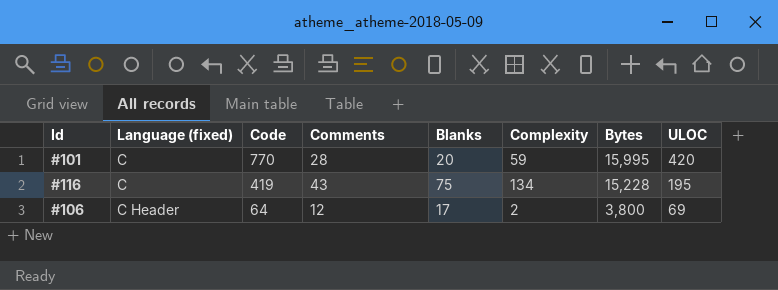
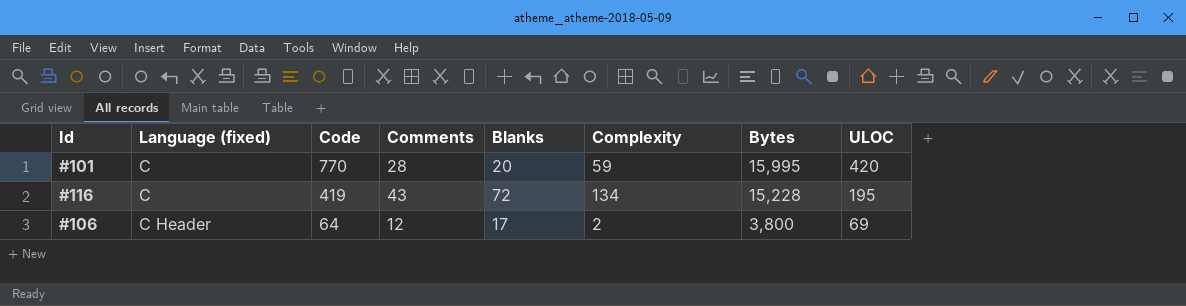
#116 | Blanks: 75 -> 72

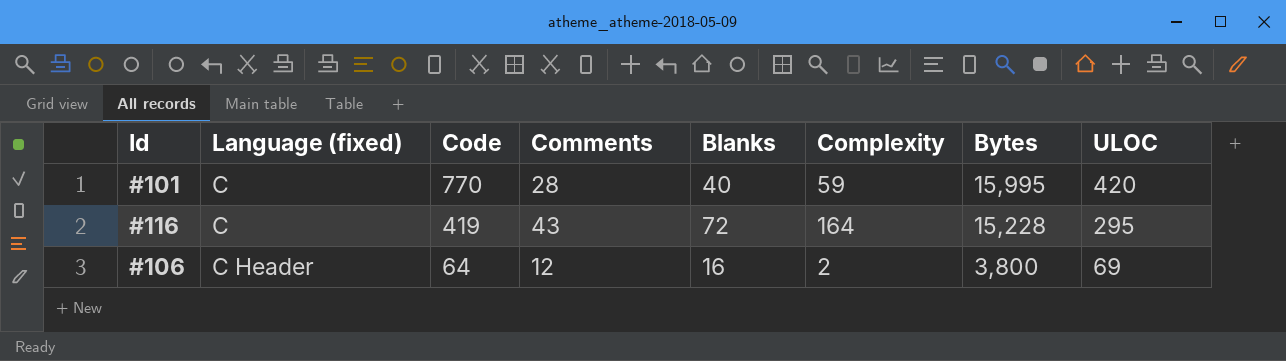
#101 | Blanks: 20 -> 40
#116 | Complexity: 134 -> 164
#116 | ULOC: 195 -> 295
#106 | Blanks: 17 -> 16

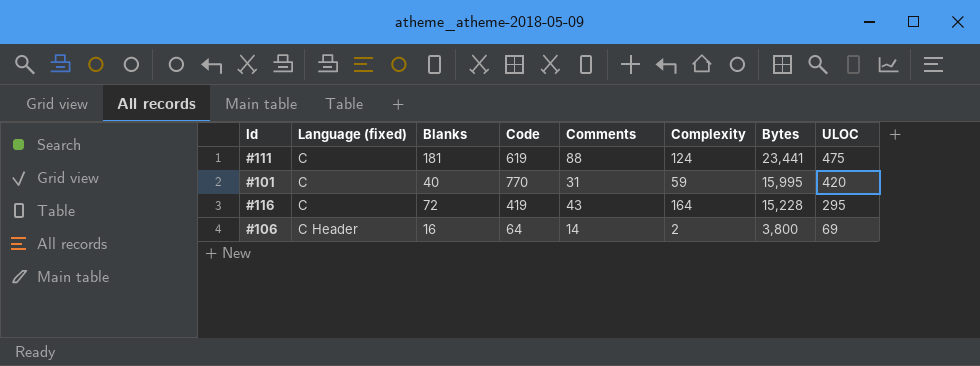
column Blanks | position: 5 -> 3
row #111: none -> C | 181 | 619 | 88 | 124 | 23,441 | 475
#101 | Comments: 28 -> 31
#106 | Comments: 12 -> 14

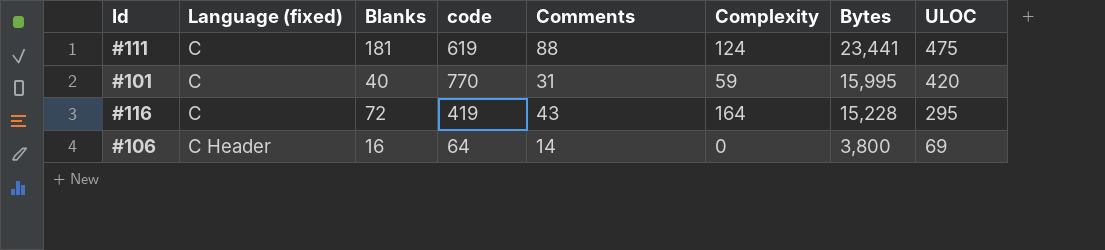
column name: Code -> code
#106 | Complexity: 2 -> 0

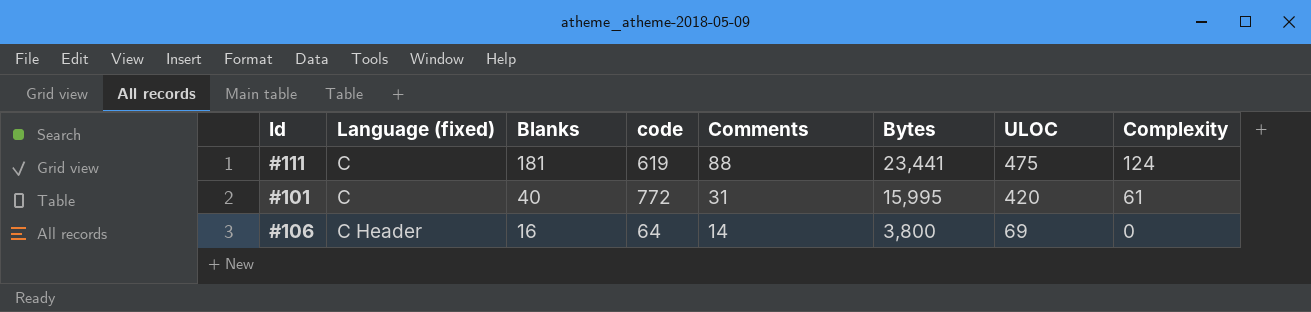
column Complexity | position: 6 -> 8
row #116: C | 72 | 419 | 43 | 164 | 15,228 | 295 -> none
#101 | code: 770 -> 772
#101 | Complexity: 59 -> 61

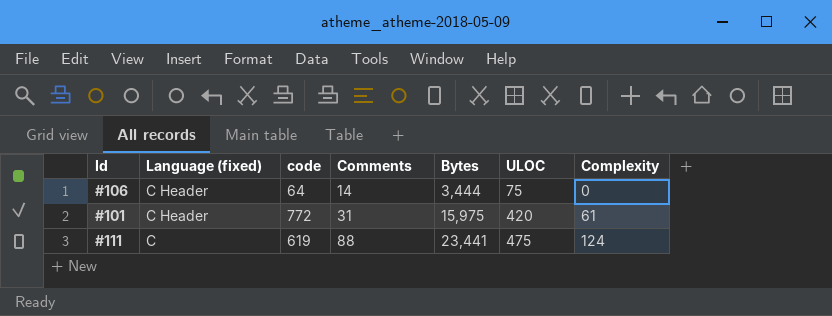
row order: Language (fixed) ascending -> Language (fixed) descending
column Blanks | position: 3 -> none
#106 | Bytes: 3,800 -> 3,444
#106 | ULOC: 69 -> 75
#101 | Language (fixed): C -> C Header
#101 | Bytes: 15,995 -> 15,975

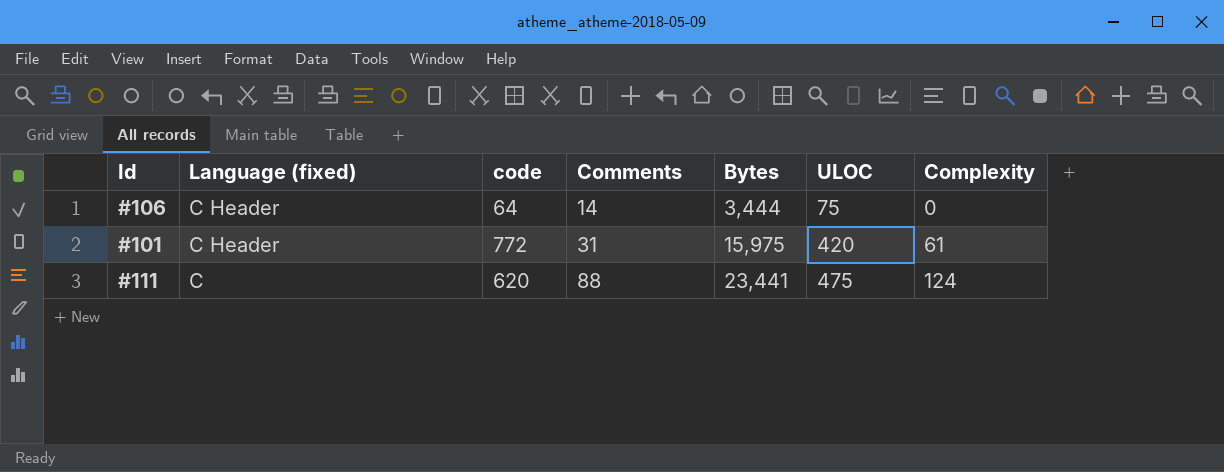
#111 | code: 619 -> 620

